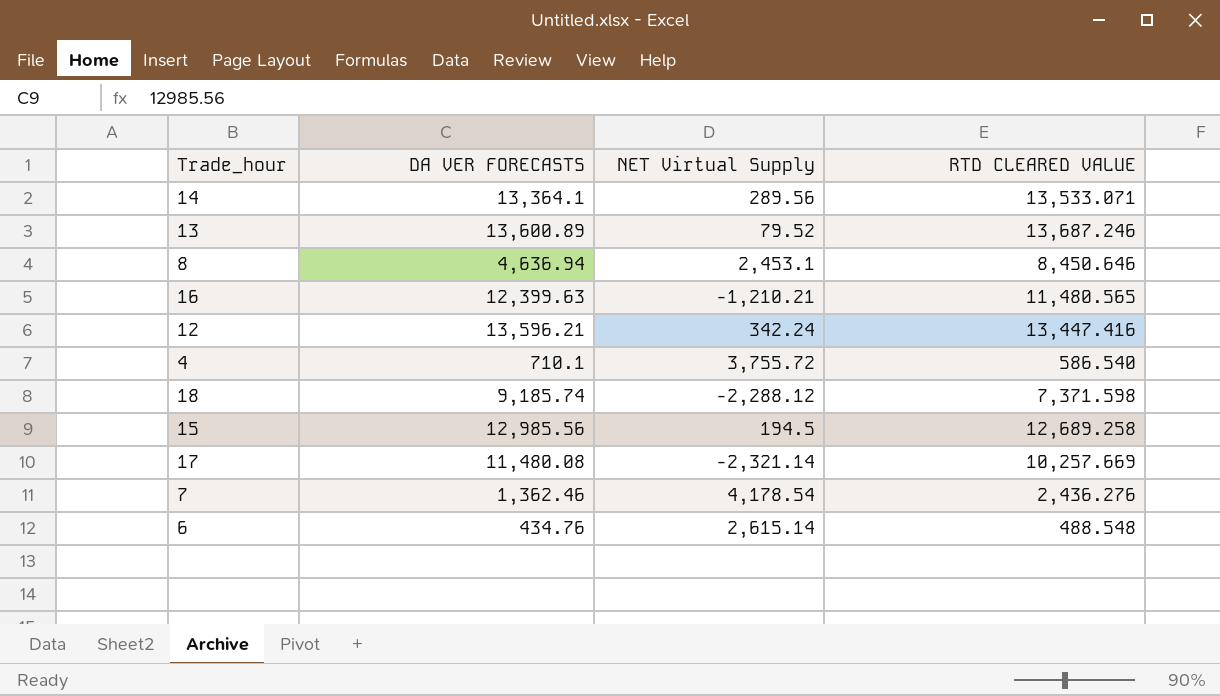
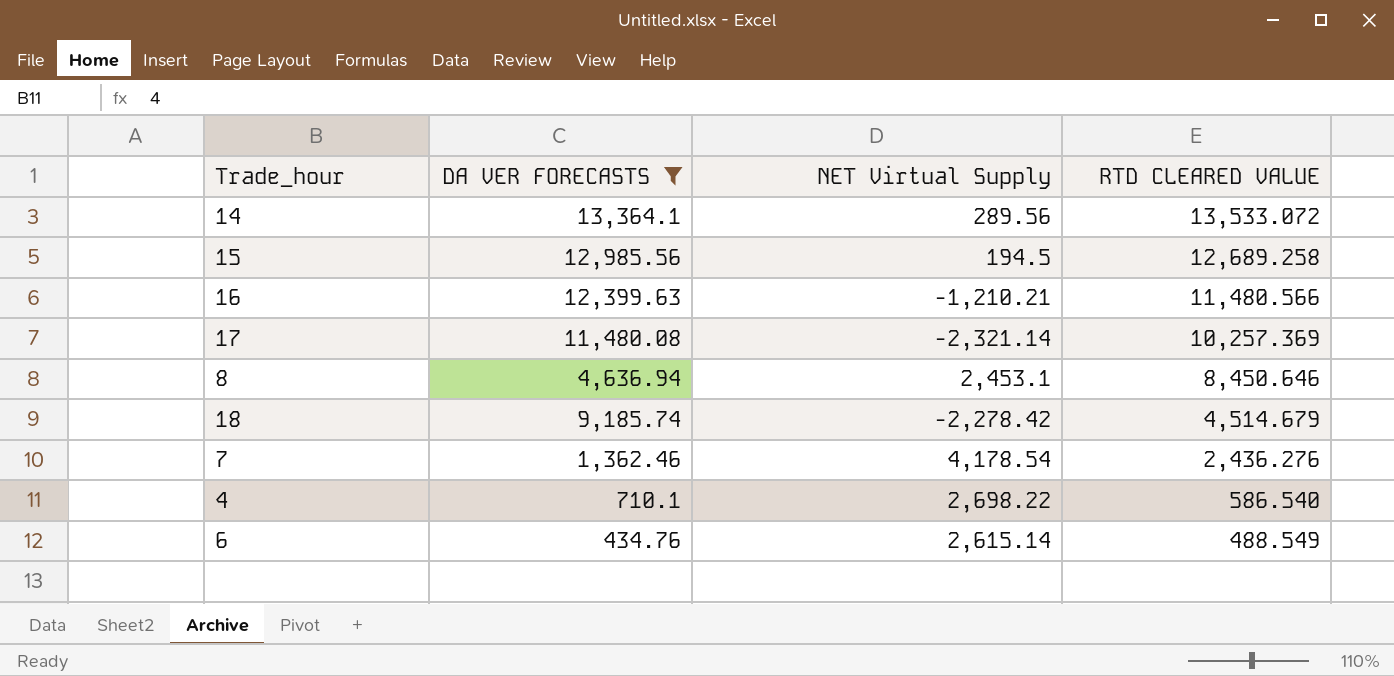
filter: none -> DA VER FORECASTS <= 13,364.1
row order: none -> RTD CLEARED VALUE descending
14 | RTD CLEARED VALUE: 13,533.071 -> 13,533.072
16 | RTD CLEARED VALUE: 11,480.565 -> 11,480.566
17 | RTD CLEARED VALUE: 10,257.669 -> 10,257.369
18 | NET Virtual Supply: -2,288.12 -> -2,278.42
18 | RTD CLEARED VALUE: 7,371.598 -> 4,514.679
4 | NET Virtual Supply: 3,755.72 -> 2,698.22
6 | RTD CLEARED VALUE: 488.548 -> 488.549

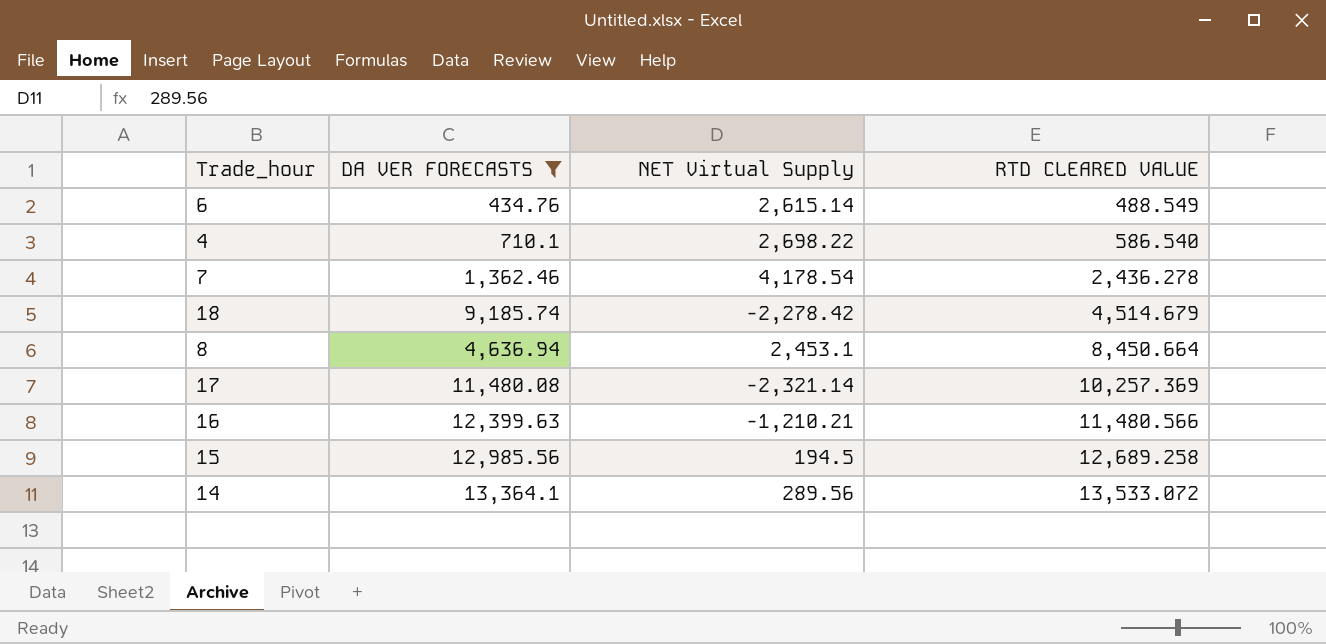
row order: RTD CLEARED VALUE descending -> RTD CLEARED VALUE ascending
7 | RTD CLEARED VALUE: 2,436.276 -> 2,436.278
8 | RTD CLEARED VALUE: 8,450.646 -> 8,450.664

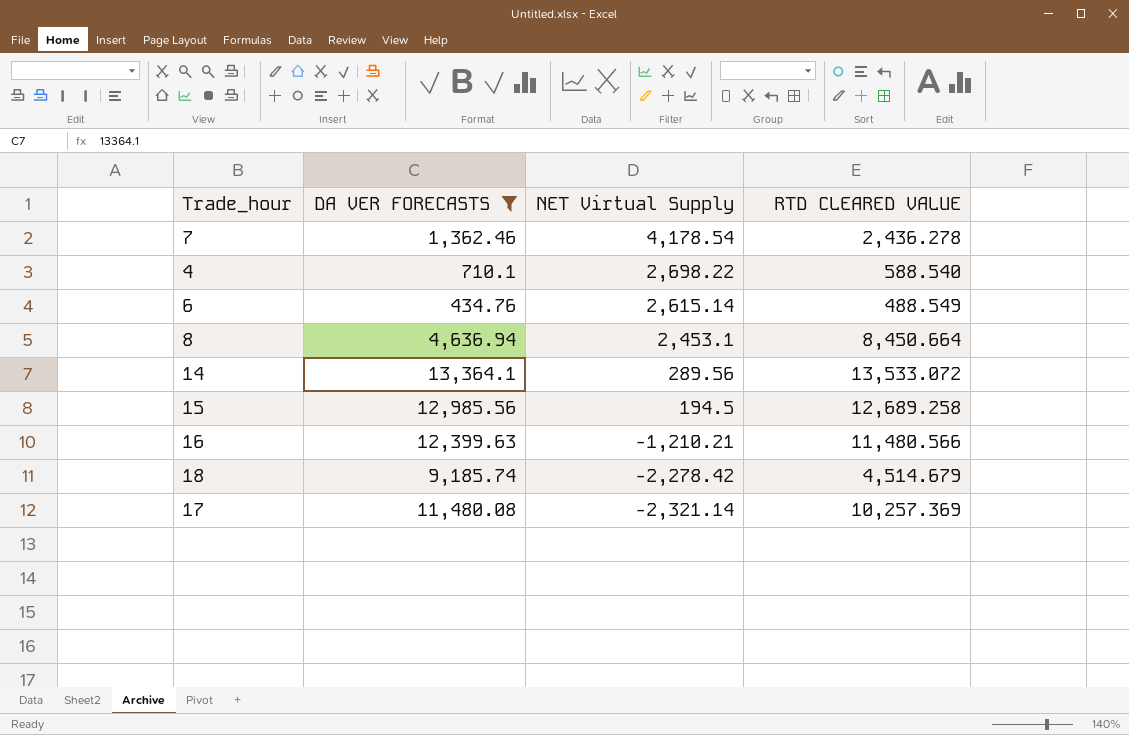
row order: RTD CLEARED VALUE ascending -> NET Virtual Supply descending
4 | RTD CLEARED VALUE: 586.540 -> 588.540

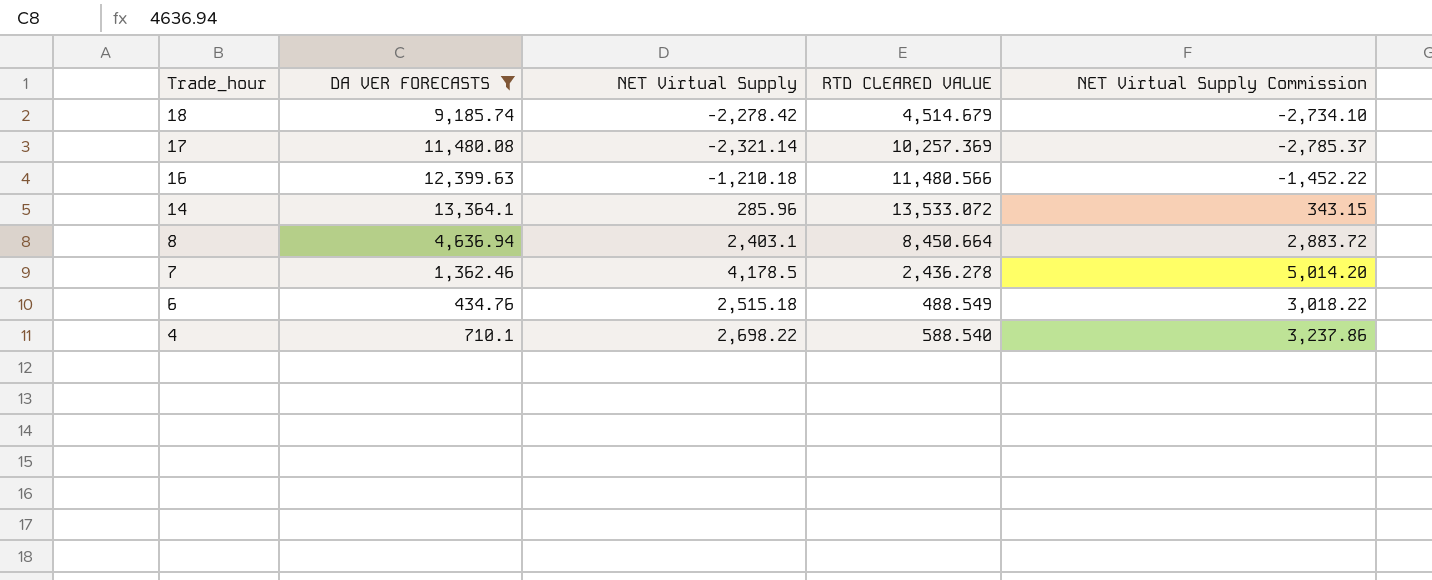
row order: NET Virtual Supply descending -> Trade_hour descending
column NET Virtual Supply Commission | formula: none -> [NET Virtual Supply] * 1.2
row 15: 12,985.56 | 194.5 | 12,689.258 -> none
16 | NET Virtual Supply: -1,210.21 -> -1,210.18
14 | NET Virtual Supply: 289.56 -> 285.96
8 | NET Virtual Supply: 2,453.1 -> 2,403.1
7 | NET Virtual Supply: 4,178.54 -> 4,178.5
6 | NET Virtual Supply: 2,615.14 -> 2,515.18

